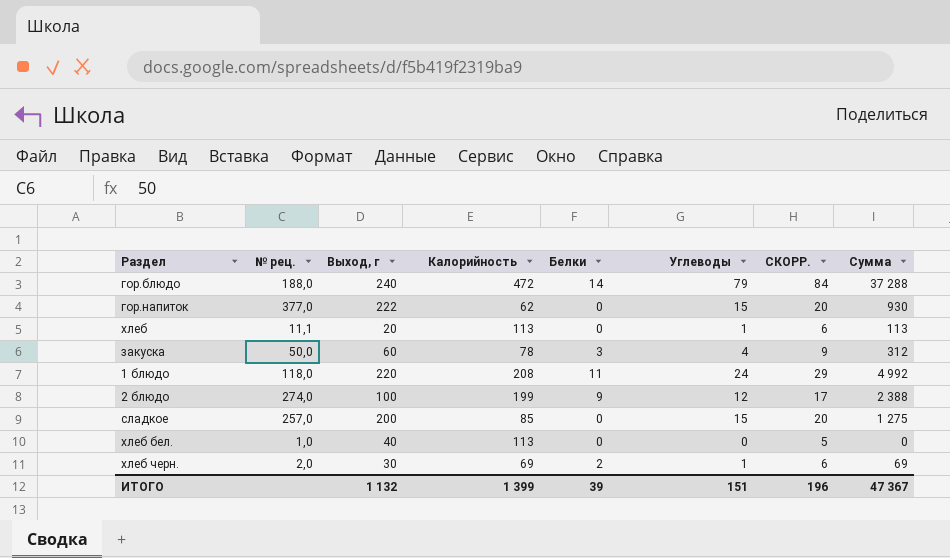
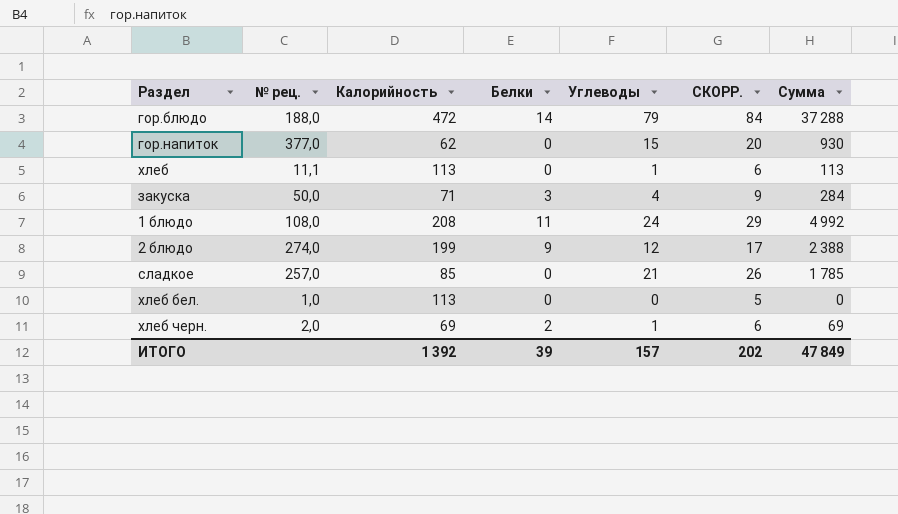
column Выход, г | position: 3 -> none
закуска | Калорийность: 78 -> 71
закуска | Сумма: 312 -> 284
1 блюдо | № рец.: 118,0 -> 108,0
сладкое | Углеводы: 15 -> 21
сладкое | СКОРР.: 20 -> 26
сладкое | Сумма: 1 275 -> 1 785
ИТОГО | Калорийность: 1 399 -> 1 392
ИТОГО | Углеводы: 151 -> 157
ИТОГО | СКОРР.: 196 -> 202
ИТОГО | Сумма: 47 367 -> 47 849

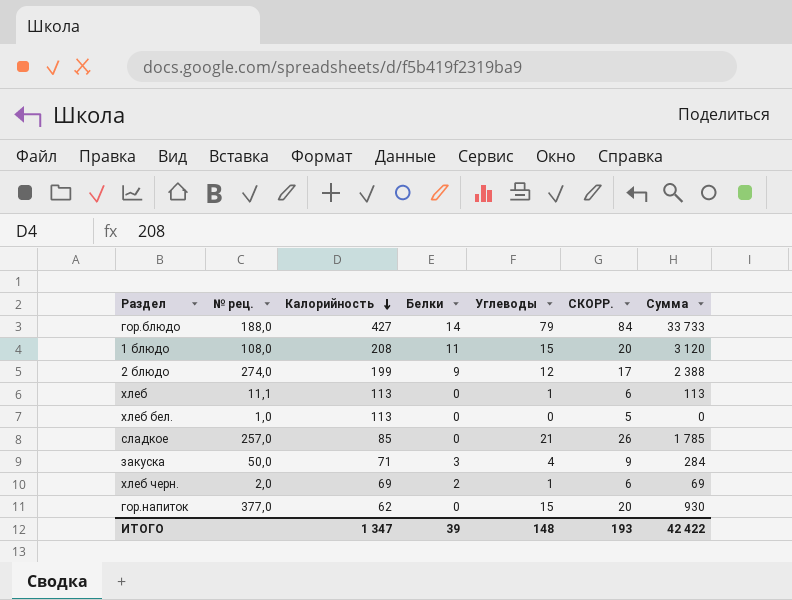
row order: none -> Калорийность descending
гор.блюдо | Калорийность: 472 -> 427
гор.блюдо | Сумма: 37 288 -> 33 733
1 блюдо | Углеводы: 24 -> 15
1 блюдо | СКОРР.: 29 -> 20
1 блюдо | Сумма: 4 992 -> 3 120
ИТОГО | Калорийность: 1 392 -> 1 347
ИТОГО | Углеводы: 157 -> 148
ИТОГО | СКОРР.: 202 -> 193
ИТОГО | Сумма: 47 849 -> 42 422

